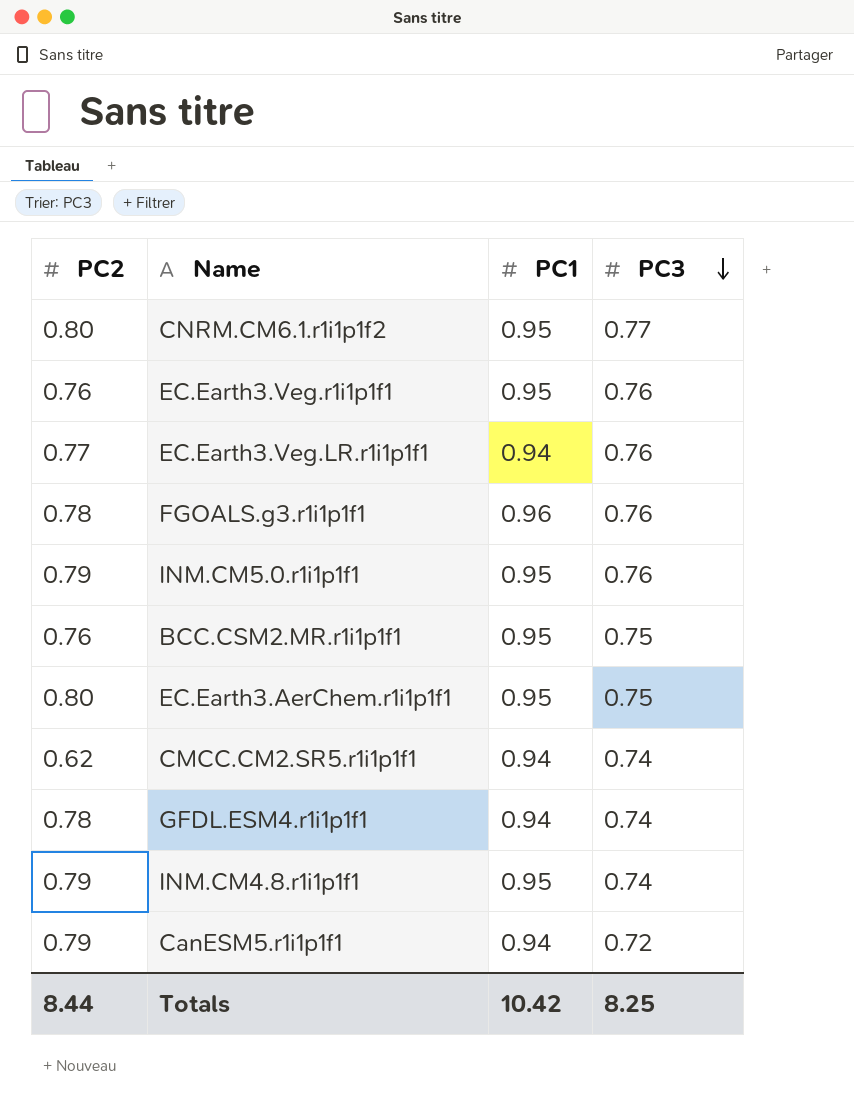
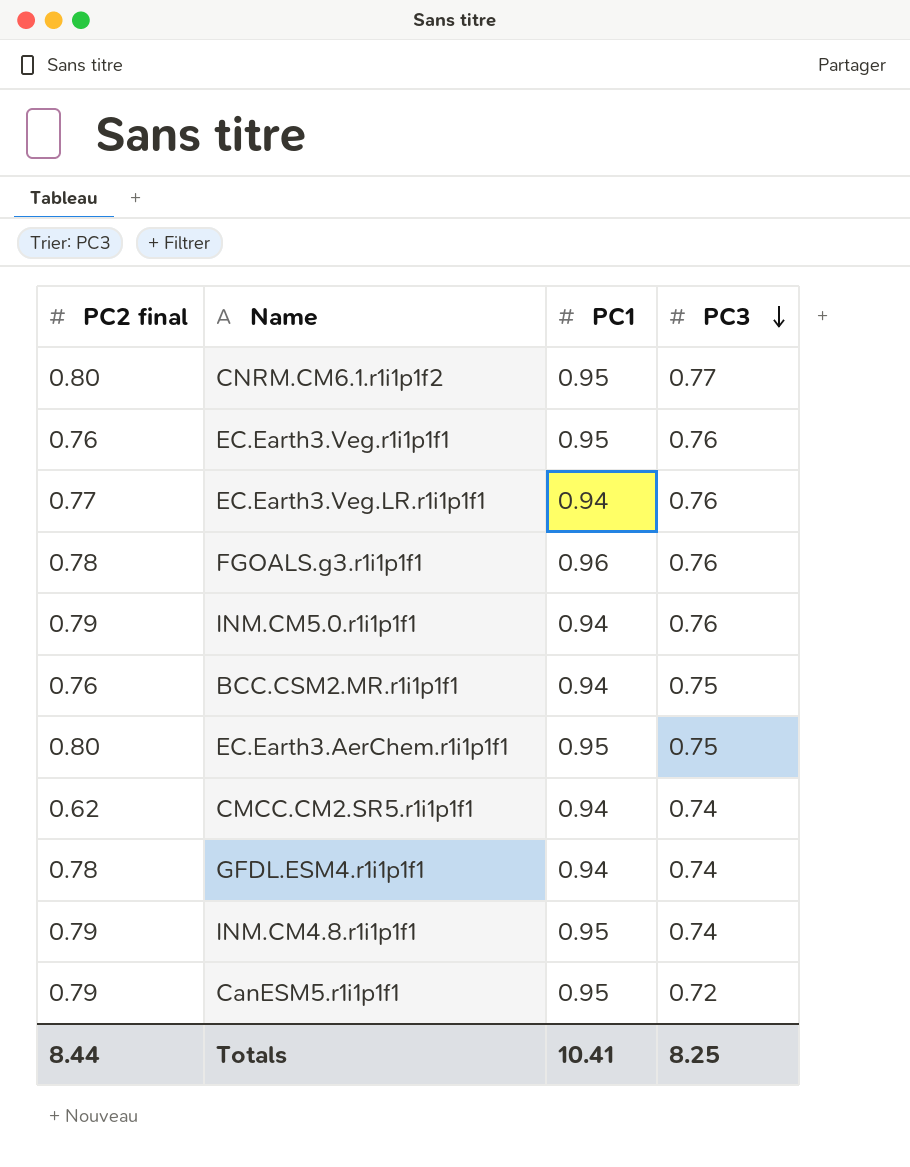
column name: PC2 -> PC2 final
INM.CM5.0.r1i1p1f1 | PC1: 0.95 -> 0.94
BCC.CSM2.MR.r1i1p1f1 | PC1: 0.95 -> 0.94
CanESM5.r1i1p1f1 | PC1: 0.94 -> 0.95
Totals | PC1: 10.42 -> 10.41

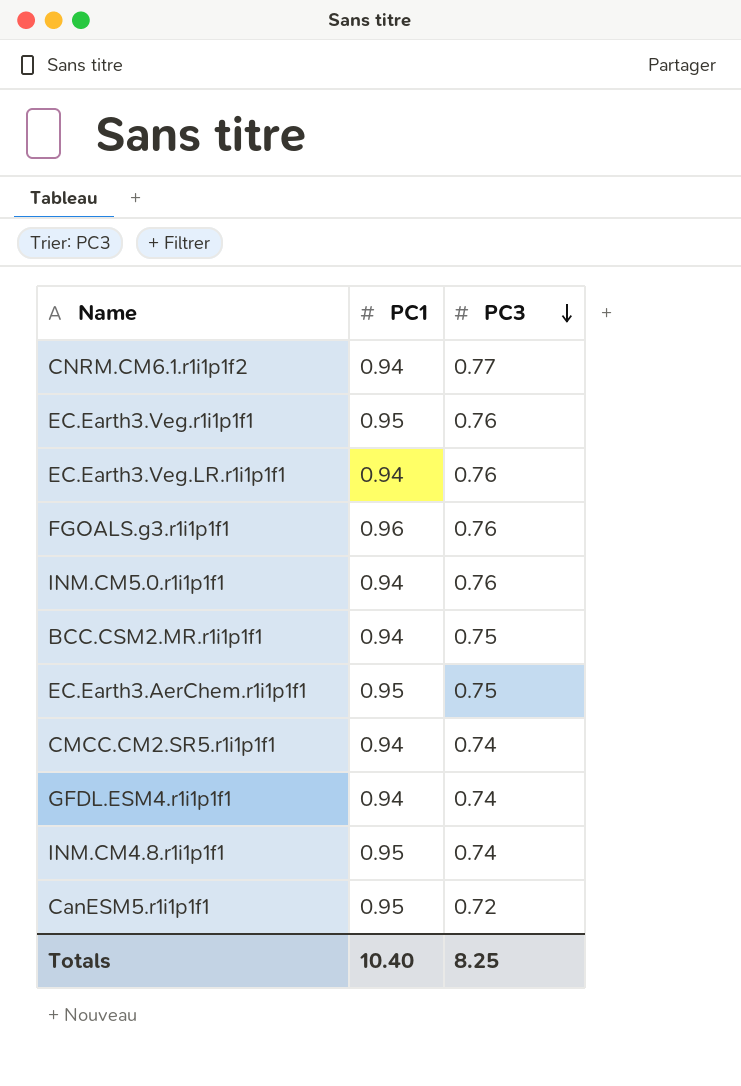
column PC2 final | position: 1 -> none
CNRM.CM6.1.r1i1p1f2 | PC1: 0.95 -> 0.94
Totals | PC1: 10.41 -> 10.40

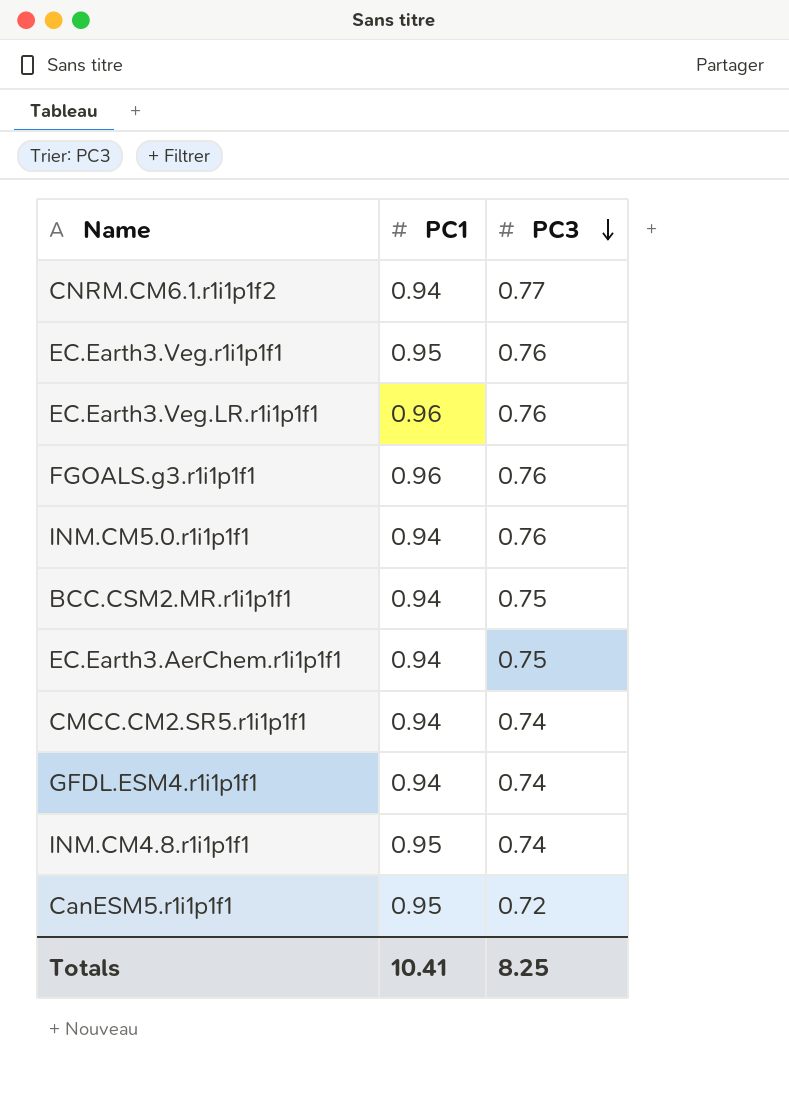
EC.Earth3.Veg.LR.r1i1p1f1 | PC1: 0.94 -> 0.96
EC.Earth3.AerChem.r1i1p1f1 | PC1: 0.95 -> 0.94
Totals | PC1: 10.40 -> 10.41

